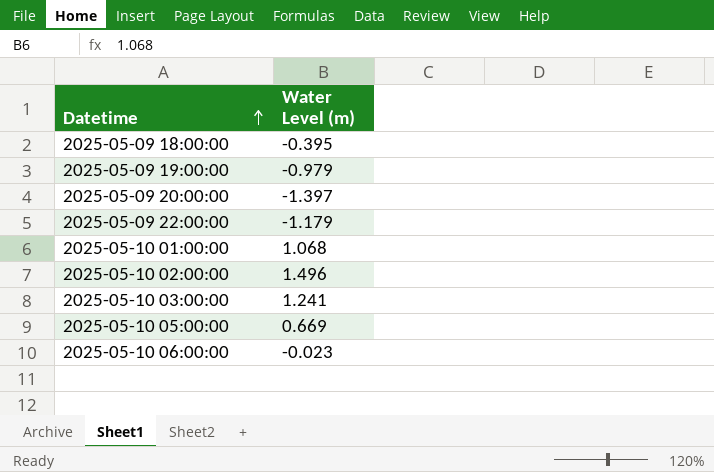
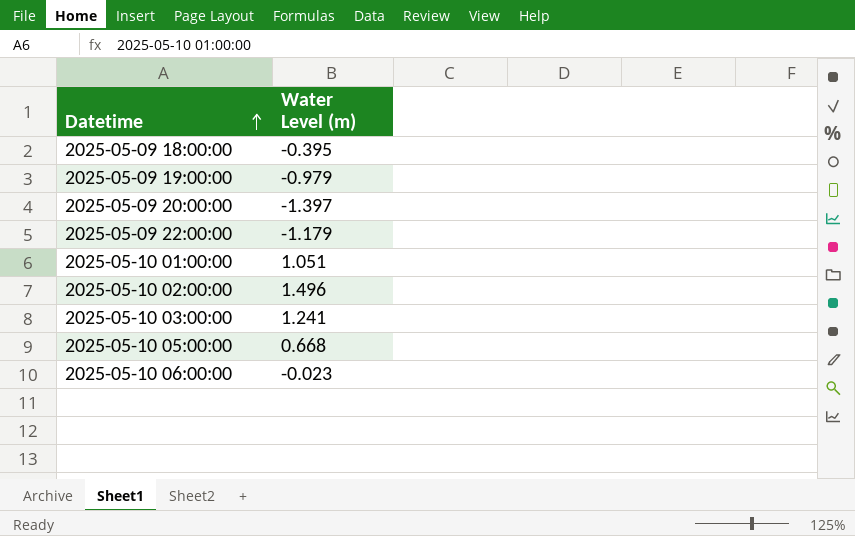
2025-05-10 01:00:00 | Water Level (m): 1.068 -> 1.051
2025-05-10 05:00:00 | Water Level (m): 0.669 -> 0.668

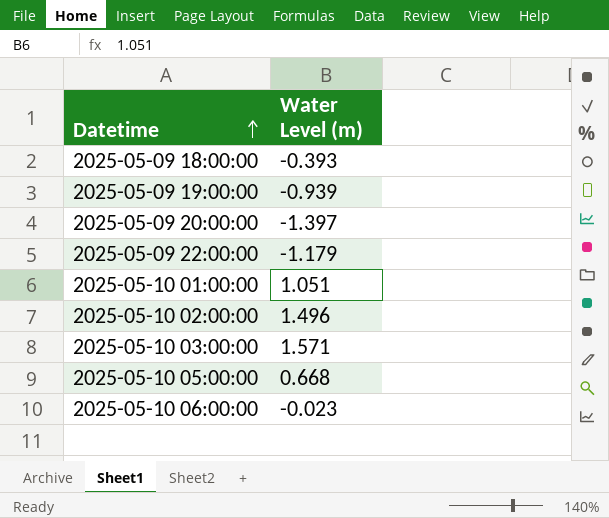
2025-05-09 18:00:00 | Water Level (m): -0.395 -> -0.393
2025-05-09 19:00:00 | Water Level (m): -0.979 -> -0.939
2025-05-10 03:00:00 | Water Level (m): 1.241 -> 1.571

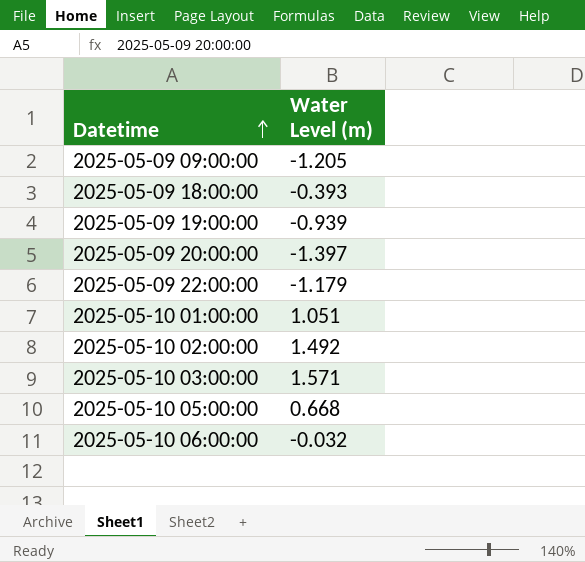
row 2025-05-09 09:00:00: none -> -1.205
2025-05-10 02:00:00 | Water Level (m): 1.496 -> 1.492
2025-05-10 06:00:00 | Water Level (m): -0.023 -> -0.032

